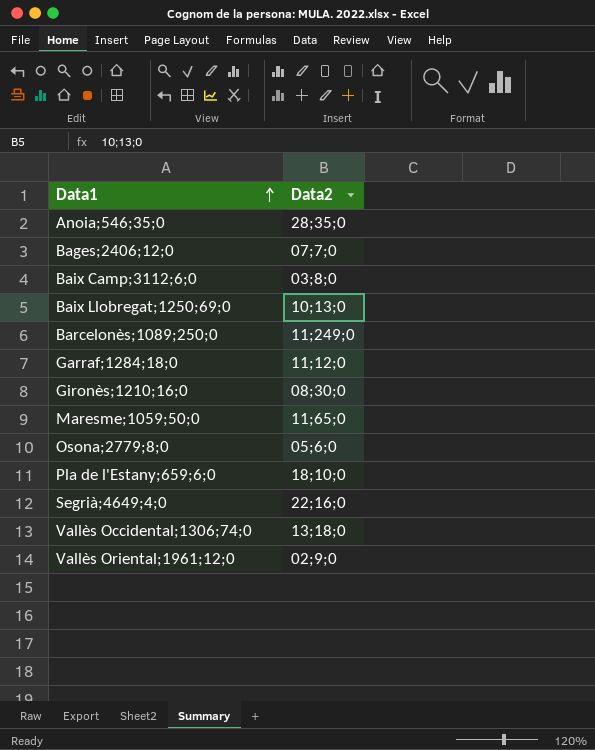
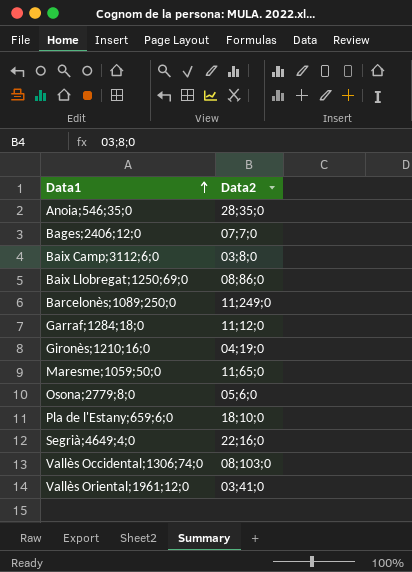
Baix Llobregat;1250;69;0 | Data2: 10;13;0 -> 08;86;0
Gironès;1210;16;0 | Data2: 08;30;0 -> 04;19;0
Vallès Occidental;1306;74;0 | Data2: 13;18;0 -> 08;103;0
Vallès Oriental;1961;12;0 | Data2: 02;9;0 -> 03;41;0

